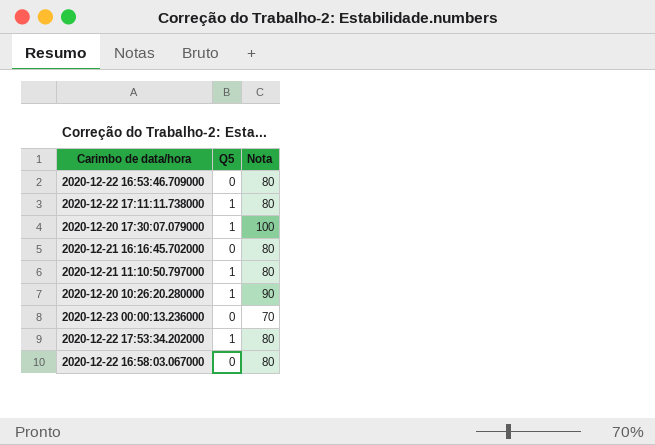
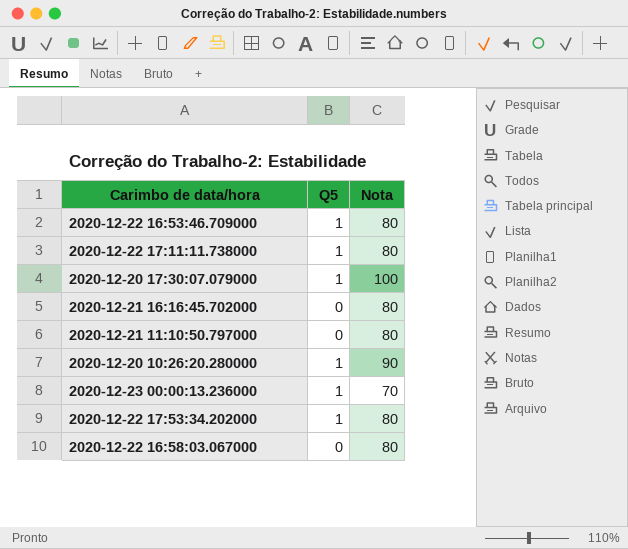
2020-12-22 16:53:46.709000 | Q5: 0 -> 1
2020-12-21 11:10:50.797000 | Q5: 1 -> 0
2020-12-23 00:00:13.236000 | Q5: 0 -> 1

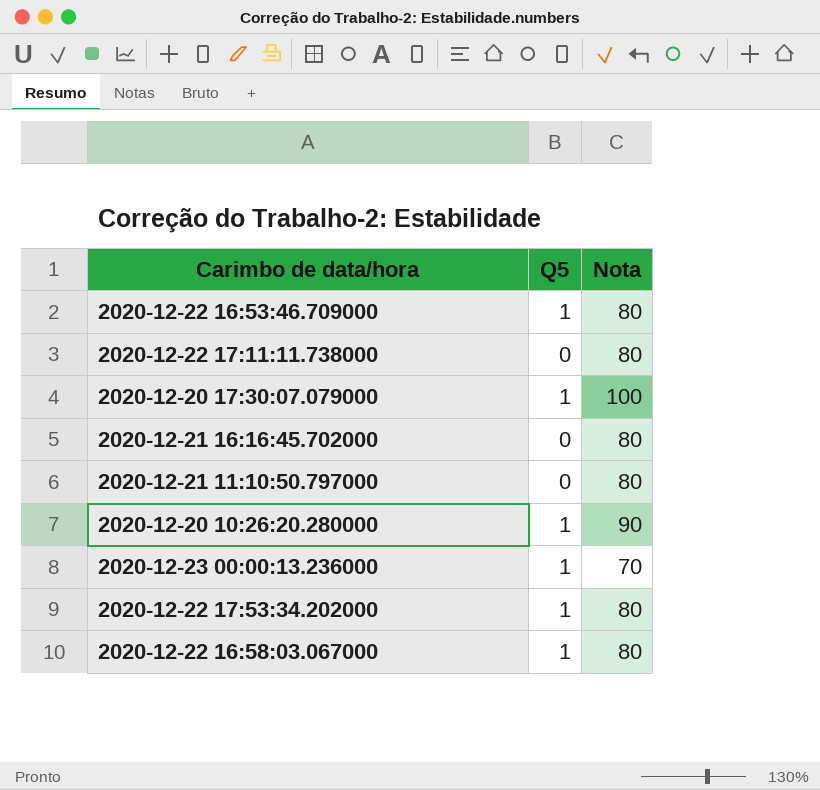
2020-12-22 17:11:11.738000 | Q5: 1 -> 0
2020-12-22 16:58:03.067000 | Q5: 0 -> 1

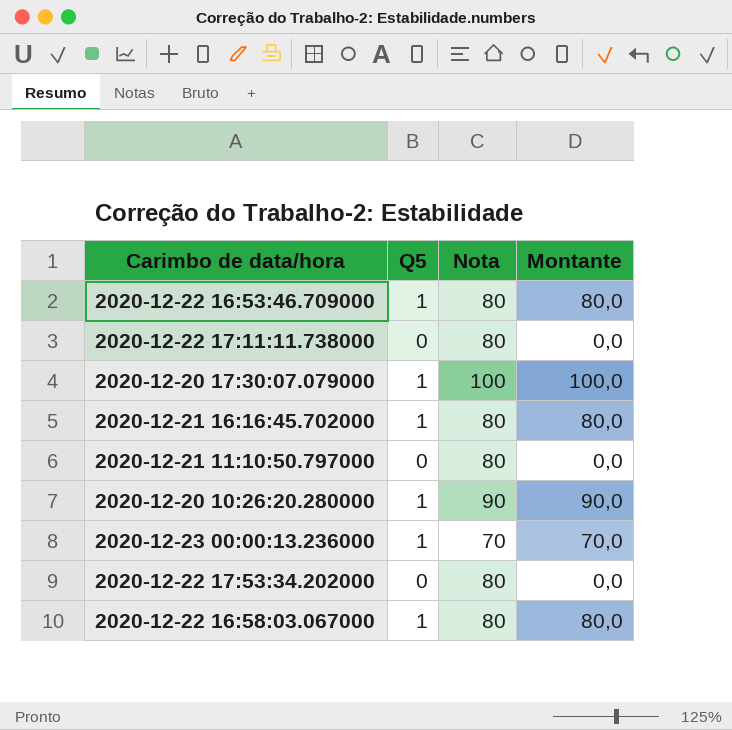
column Montante | formula: none -> [Q5] * [Nota]
2020-12-21 16:16:45.702000 | Q5: 0 -> 1
2020-12-22 17:53:34.202000 | Q5: 1 -> 0

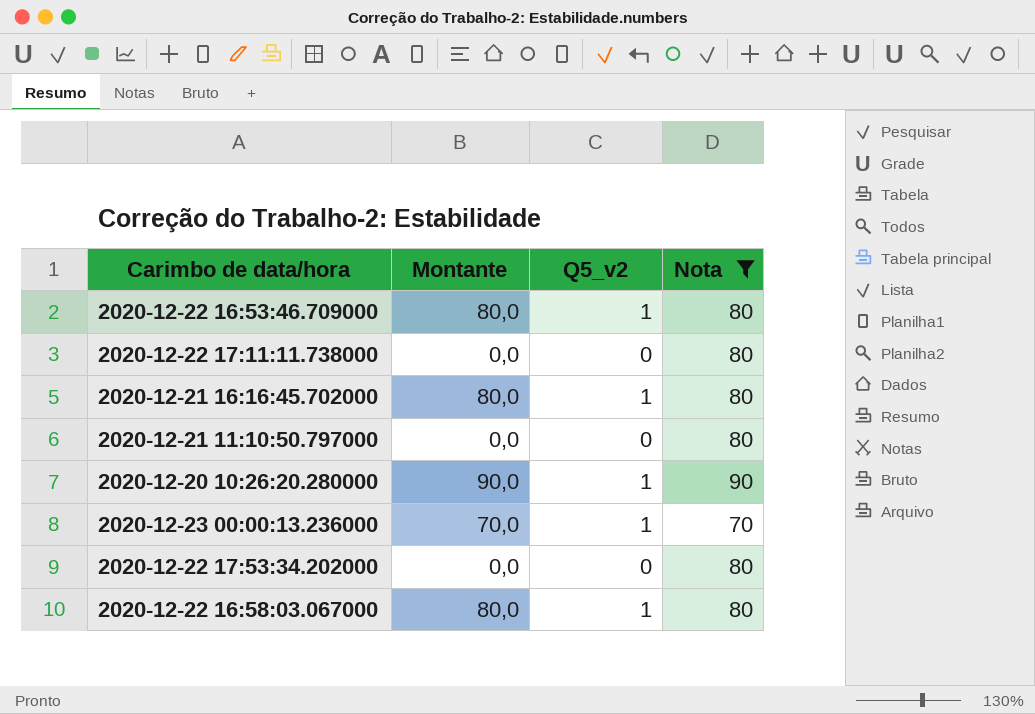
filter: none -> Nota != 100
column Montante | position: 4 -> 2
column name: Q5 -> Q5_v2

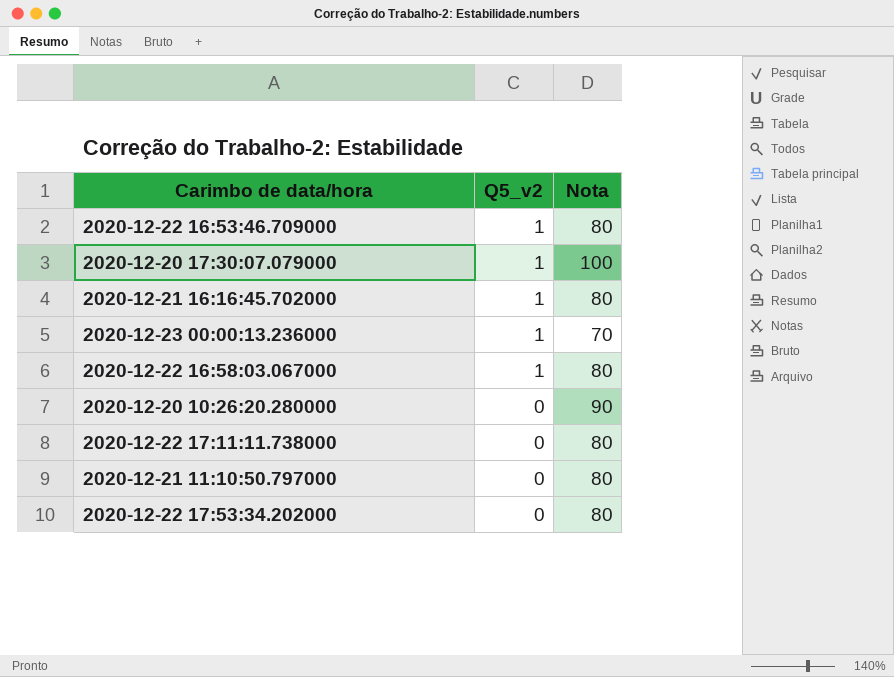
filter: Nota != 100 -> none
row order: none -> Q5_v2 descending
column Montante | formula: [Q5_v2] * [Nota] -> none
2020-12-20 10:26:20.280000 | Q5_v2: 1 -> 0

